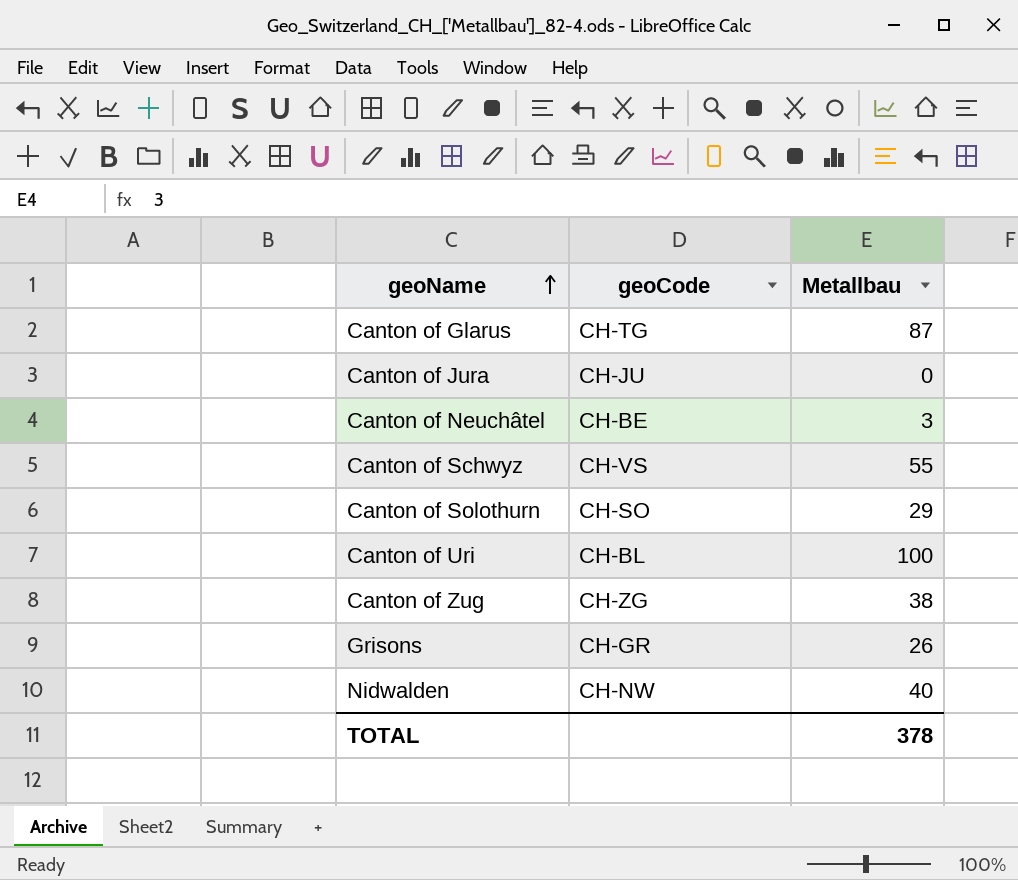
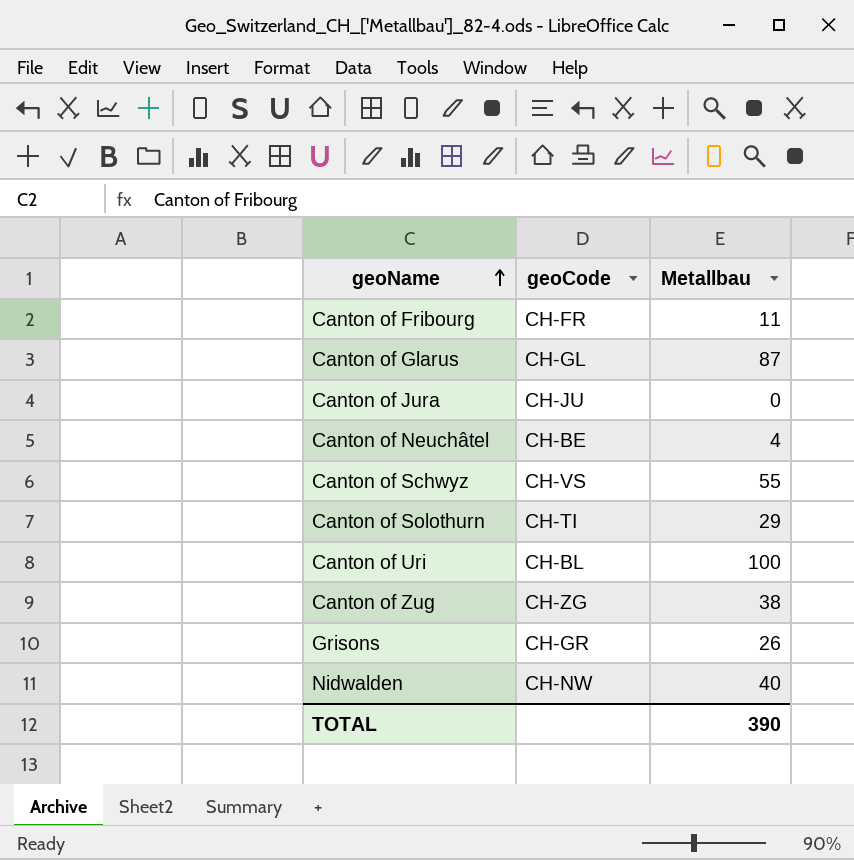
row Canton of Fribourg: none -> CH-FR | 11
Canton of Glarus | geoCode: CH-TG -> CH-GL
Canton of Neuchâtel | Metallbau: 3 -> 4
Canton of Solothurn | geoCode: CH-SO -> CH-TI
TOTAL | Metallbau: 378 -> 390

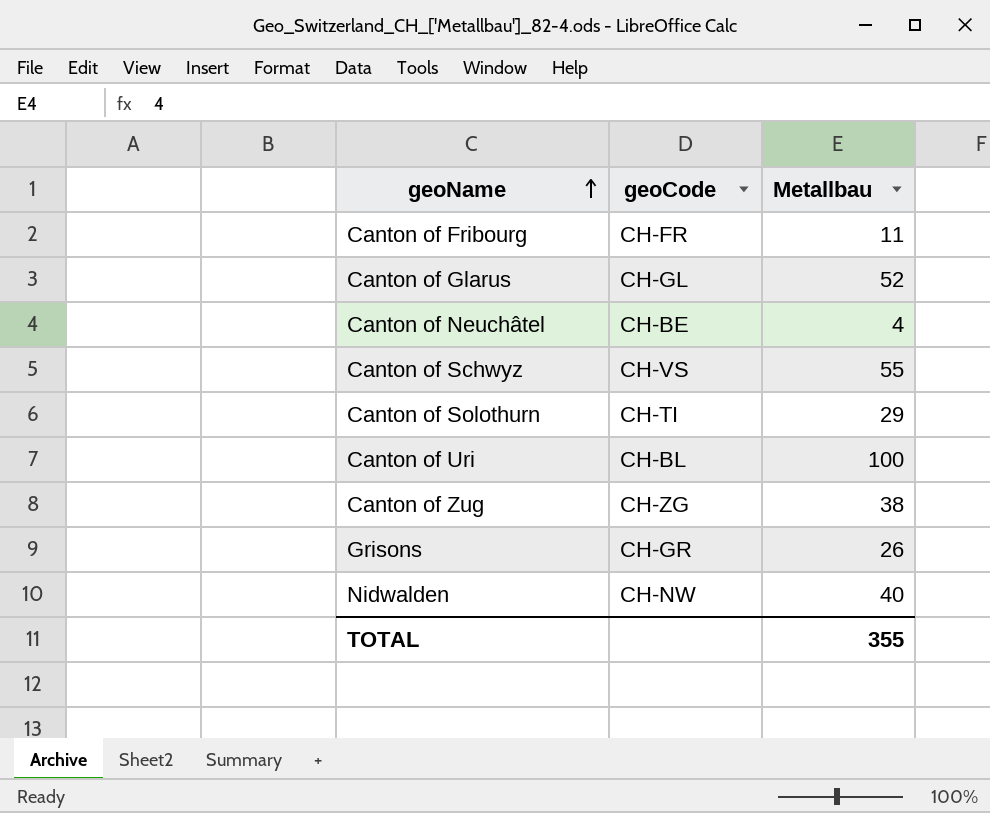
row Canton of Jura: CH-JU | 0 -> none
Canton of Glarus | Metallbau: 87 -> 52
TOTAL | Metallbau: 390 -> 355

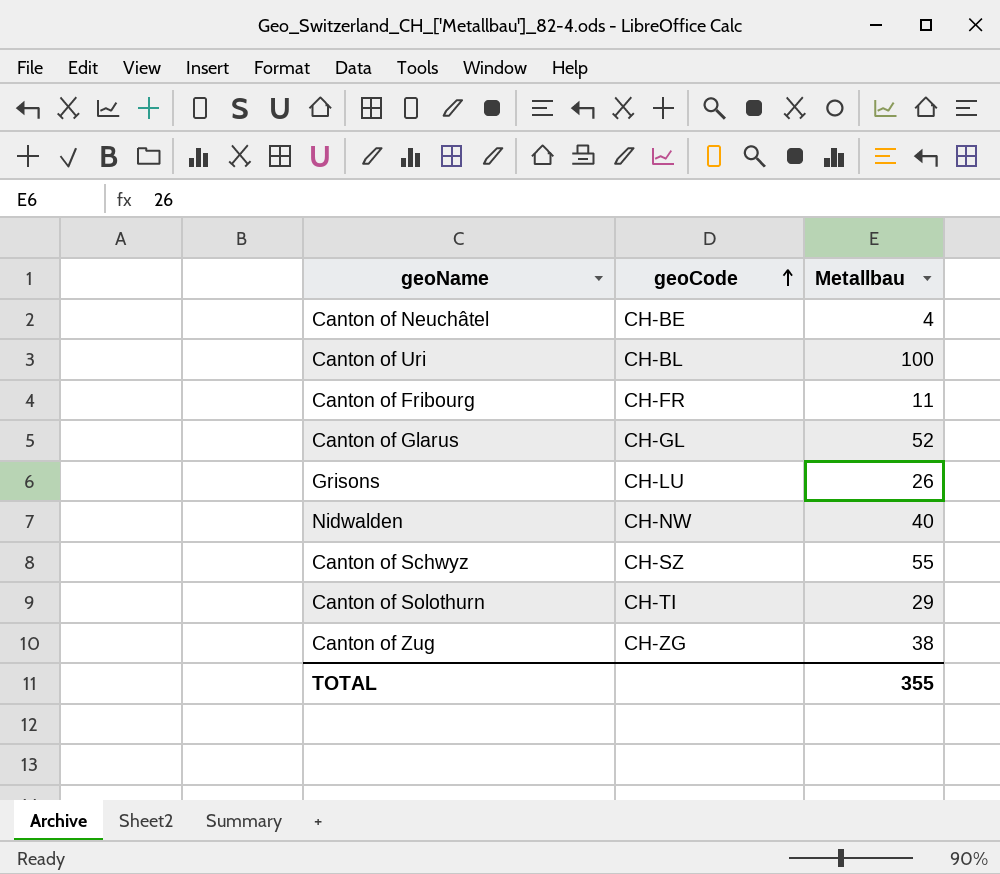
row order: geoName ascending -> geoCode ascending
Grisons | geoCode: CH-GR -> CH-LU
Canton of Schwyz | geoCode: CH-VS -> CH-SZ

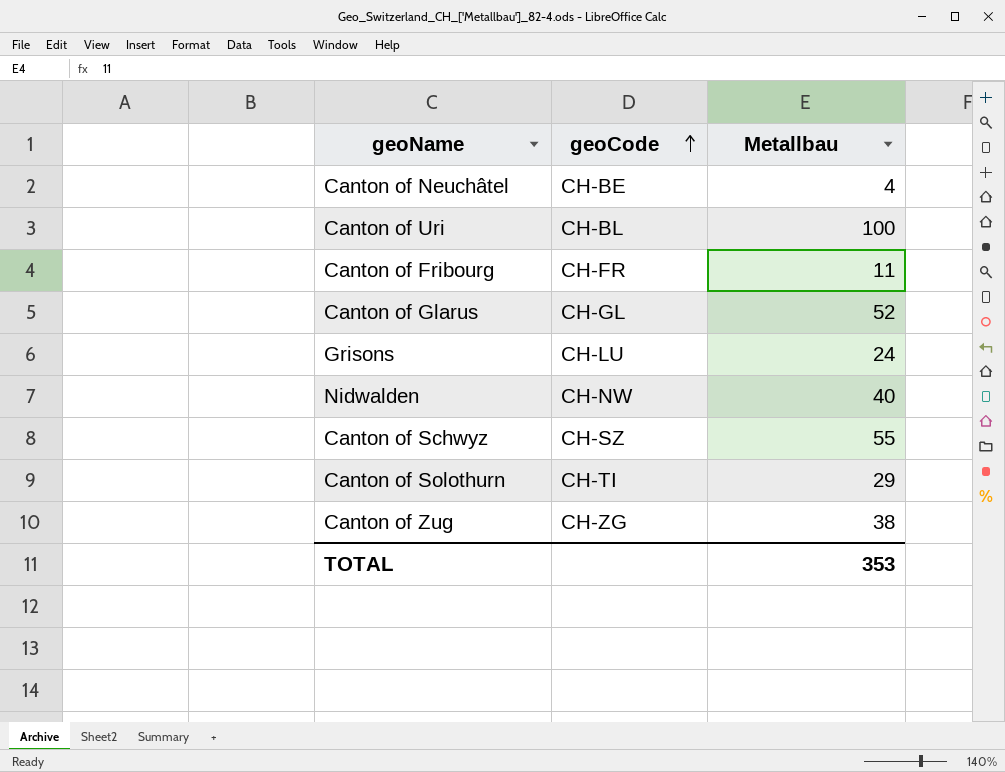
Grisons | Metallbau: 26 -> 24
TOTAL | Metallbau: 355 -> 353

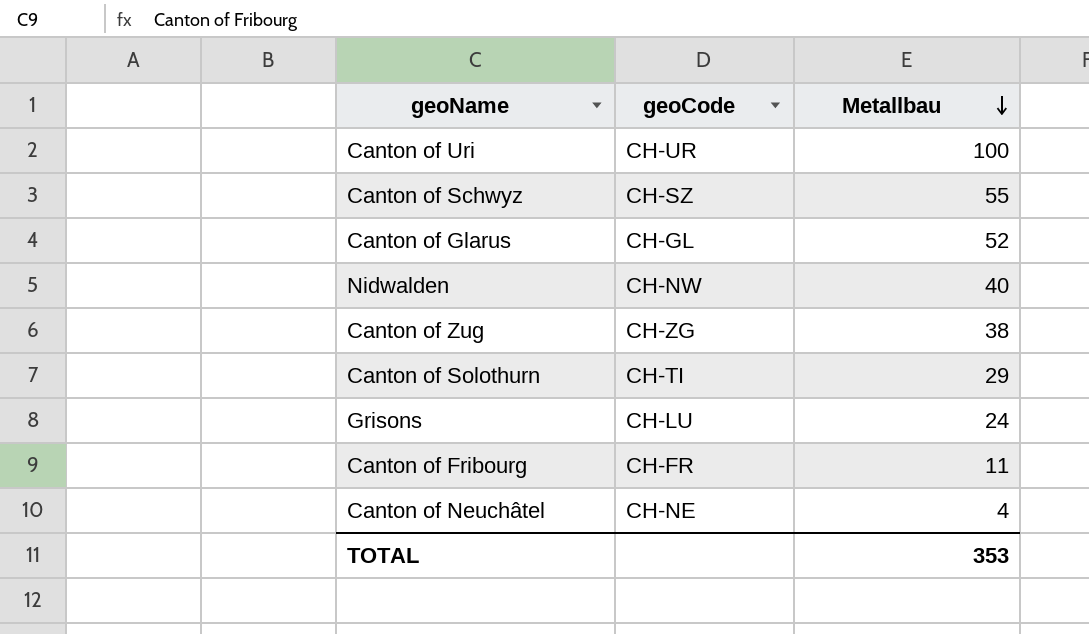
row order: geoCode ascending -> Metallbau descending
Canton of Uri | geoCode: CH-BL -> CH-UR
Canton of Neuchâtel | geoCode: CH-BE -> CH-NE

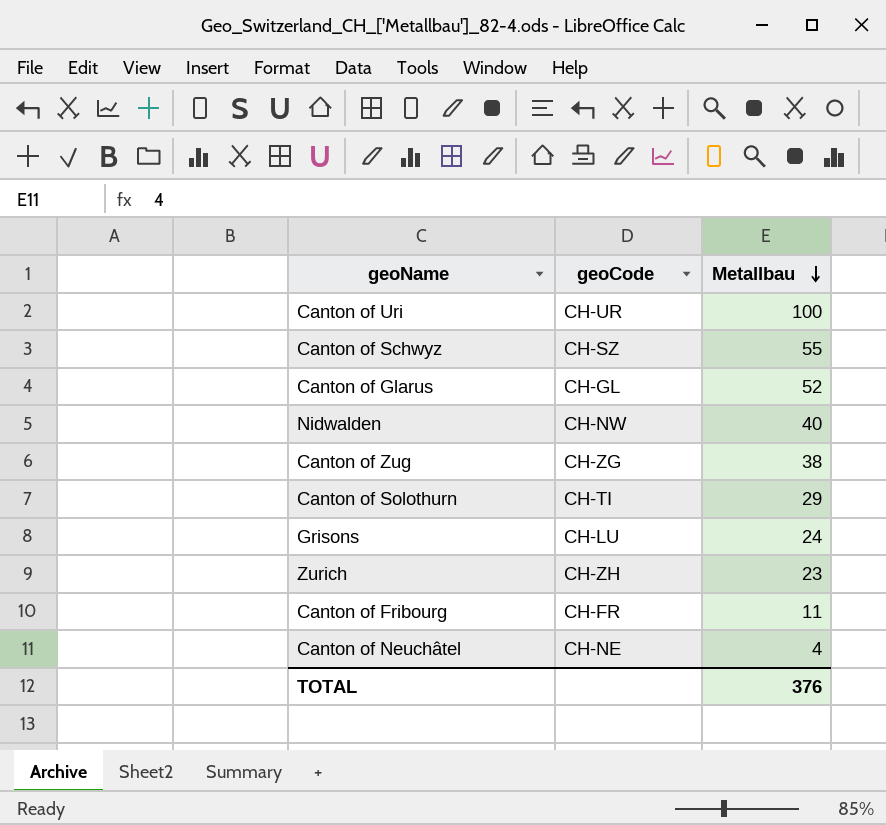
row Zurich: none -> CH-ZH | 23
TOTAL | Metallbau: 353 -> 376

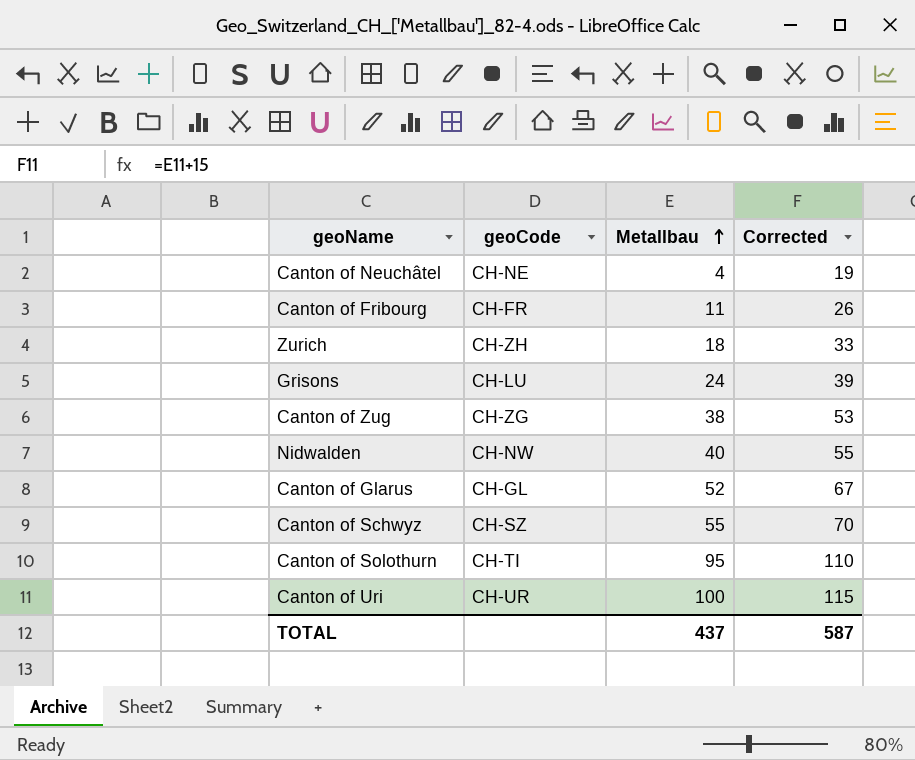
row order: Metallbau descending -> Metallbau ascending
column Corrected | formula: none -> [Metallbau] + 15
Zurich | Metallbau: 23 -> 18
Canton of Solothurn | Metallbau: 29 -> 95
TOTAL | Metallbau: 376 -> 437

